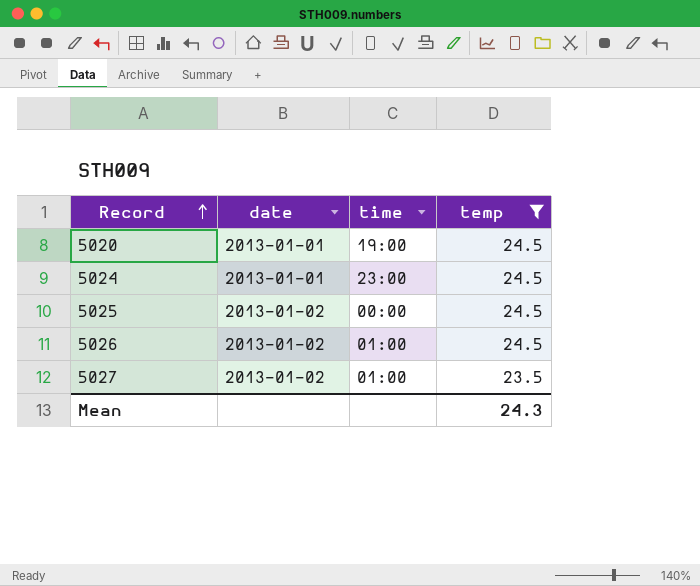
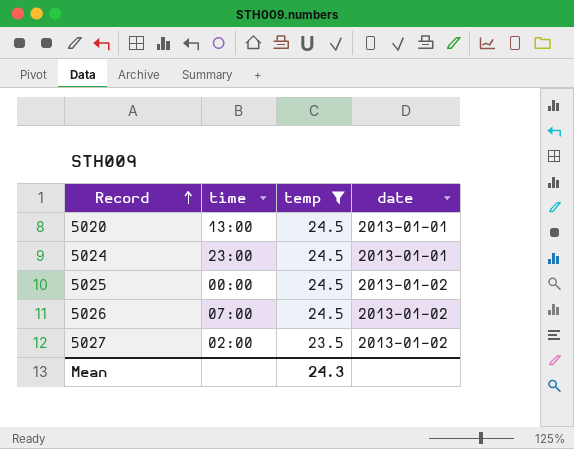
column date | position: 2 -> 4
5020 | time: 19:00 -> 13:00
5026 | time: 01:00 -> 07:00
5027 | time: 01:00 -> 02:00

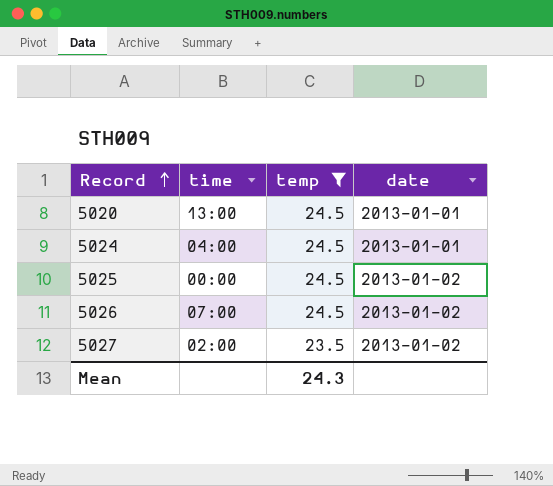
5024 | time: 23:00 -> 04:00

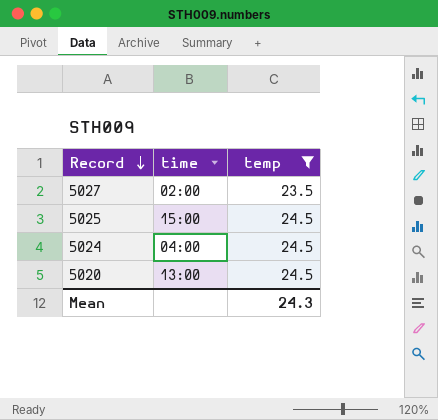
row order: Record ascending -> Record descending
column date | position: 4 -> none
row 5026: 07:00 | 24.5 | 2013-01-02 -> none
5025 | time: 00:00 -> 15:00

